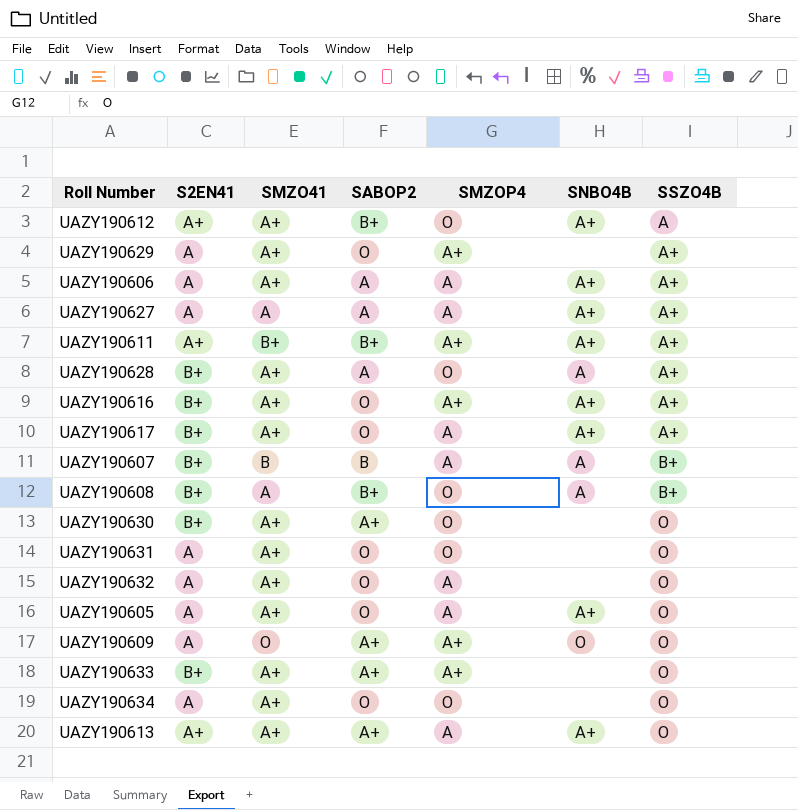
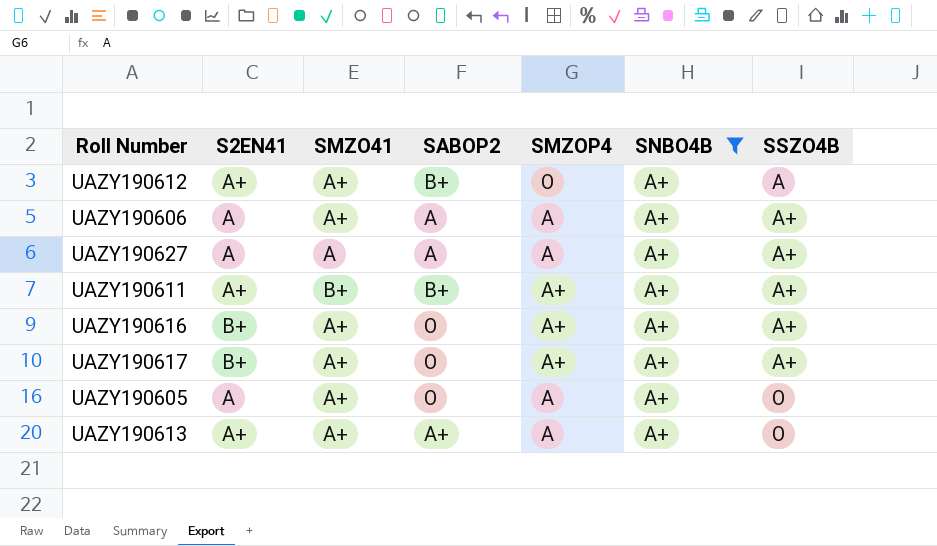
filter: none -> SNBO4B = A+
UAZY190617 | SMZOP4: A -> A+

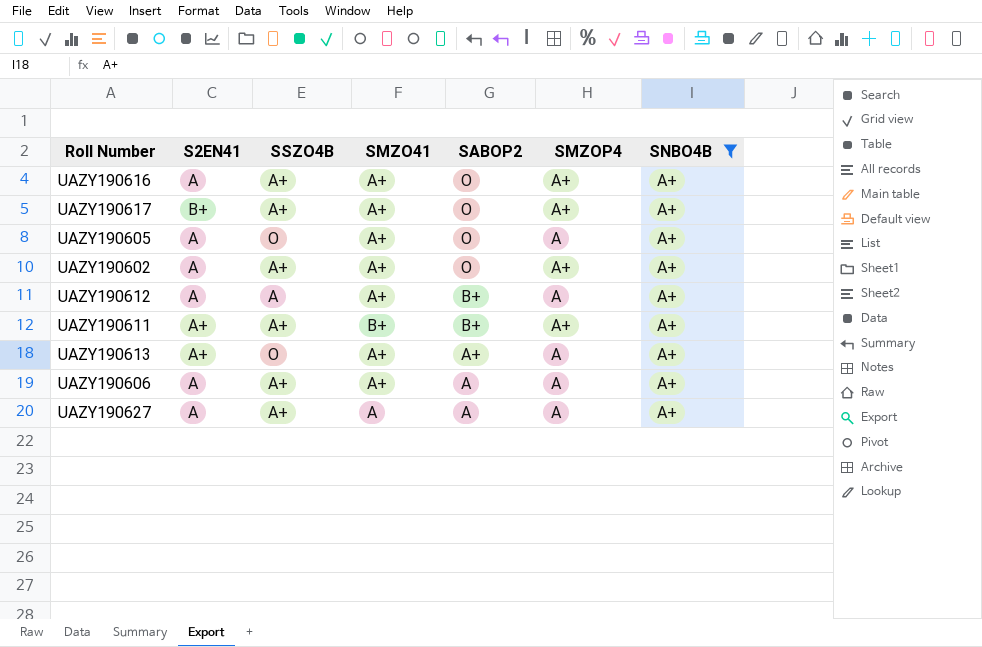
row order: SSZO4B ascending -> SABOP2 descending
column SSZO4B | position: 7 -> 3
UAZY190616 | S2EN41: B+ -> A
row UAZY190602: none -> A | A+ | A+ | O | A+ | A+
UAZY190612 | S2EN41: A+ -> A
UAZY190612 | SMZOP4: O -> A

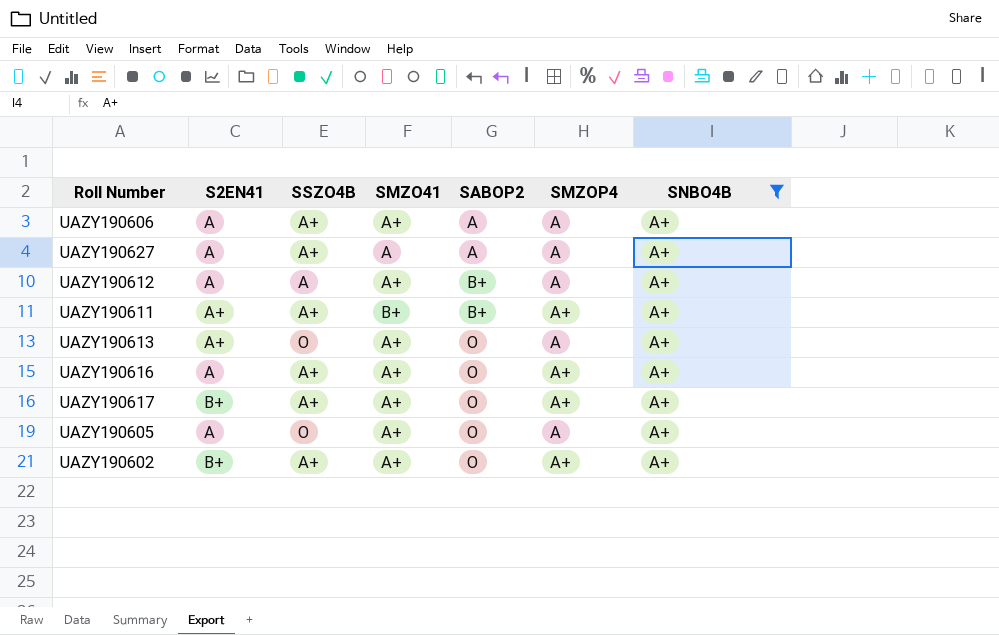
row order: SABOP2 descending -> SABOP2 ascending
UAZY190613 | SABOP2: A+ -> O
UAZY190602 | S2EN41: A -> B+

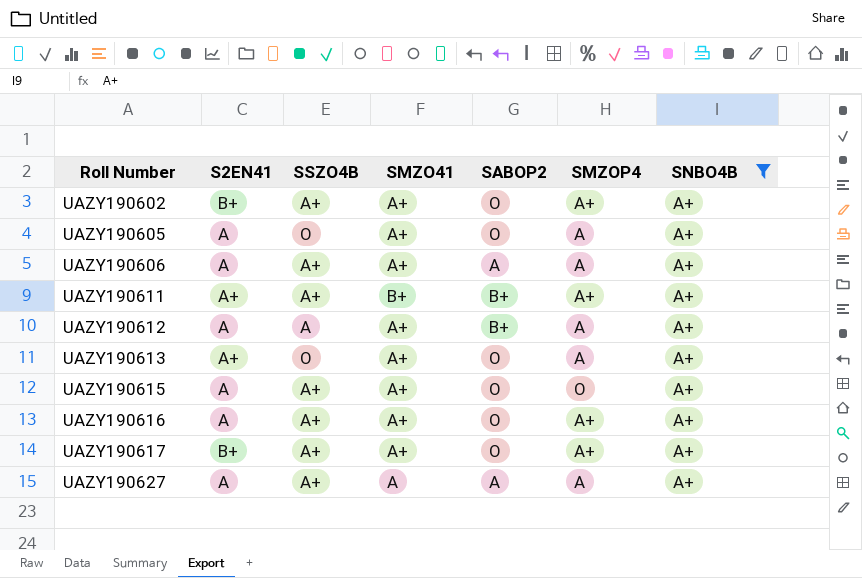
row order: SABOP2 ascending -> Roll Number ascending
row UAZY190615: none -> A | A+ | A+ | O | O | A+

